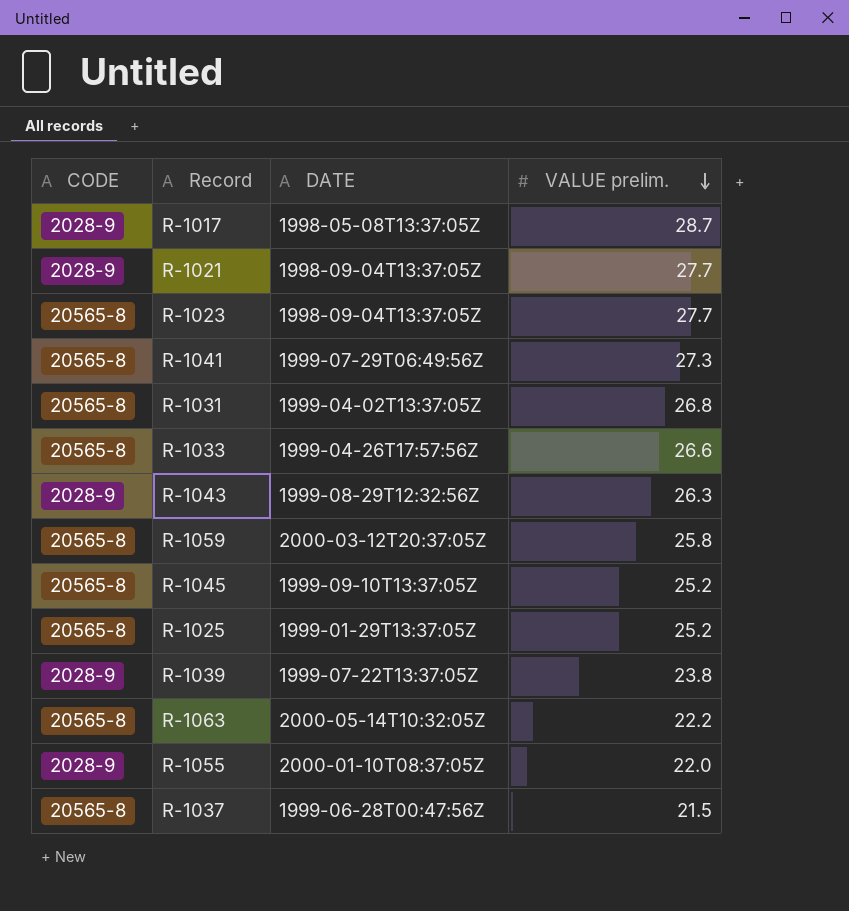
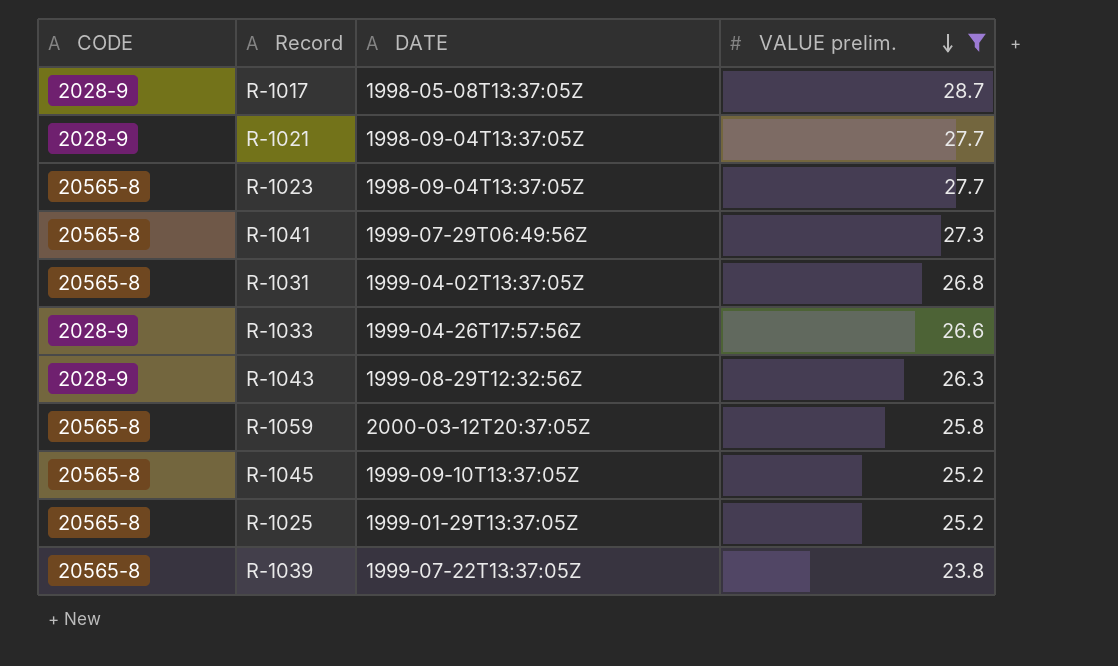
filter: none -> VALUE prelim. >= 23.8
R-1033 | CODE: 20565-8 -> 2028-9
R-1039 | CODE: 2028-9 -> 20565-8

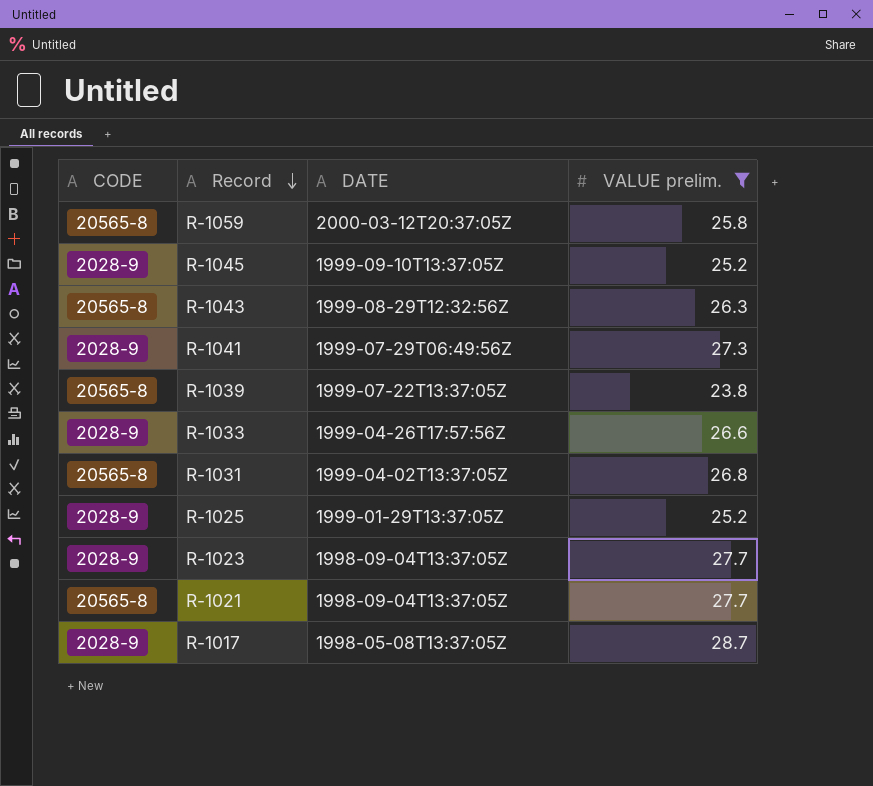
row order: VALUE prelim. descending -> Record descending
R-1045 | CODE: 20565-8 -> 2028-9
R-1043 | CODE: 2028-9 -> 20565-8
R-1041 | CODE: 20565-8 -> 2028-9
R-1025 | CODE: 20565-8 -> 2028-9
R-1023 | CODE: 20565-8 -> 2028-9
R-1021 | CODE: 2028-9 -> 20565-8

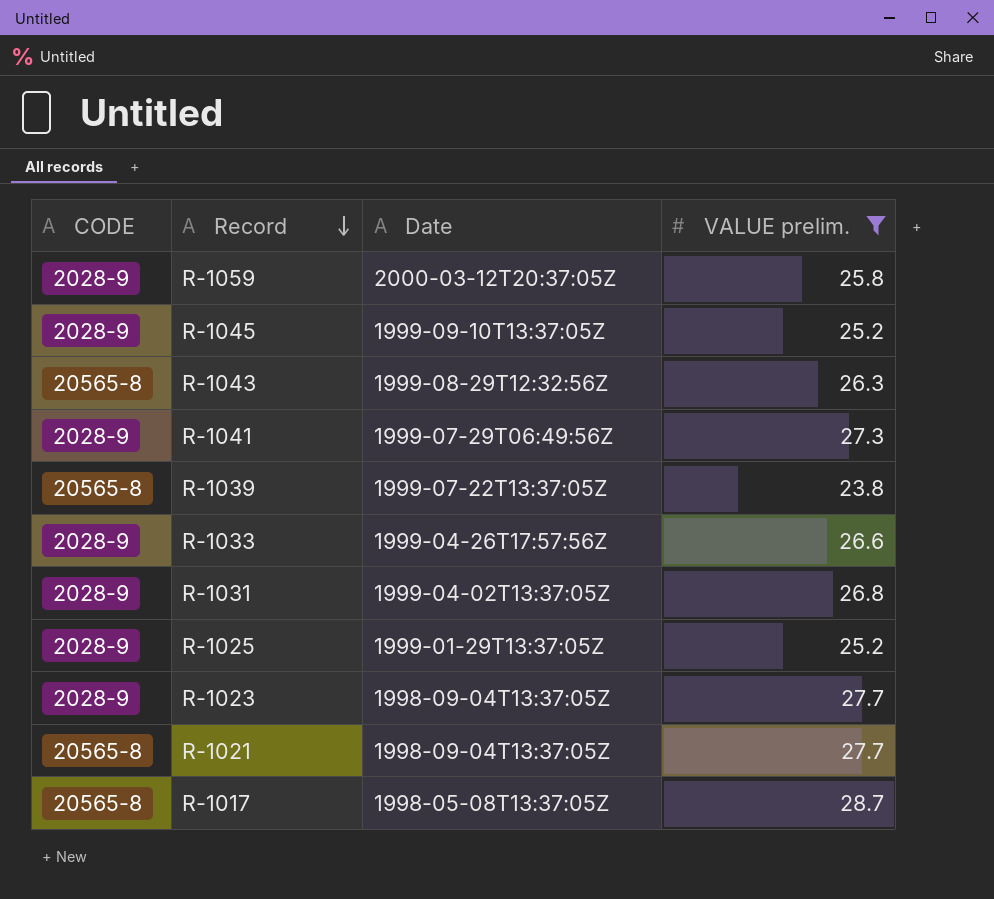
column name: DATE -> Date
R-1059 | CODE: 20565-8 -> 2028-9
R-1031 | CODE: 20565-8 -> 2028-9
R-1017 | CODE: 2028-9 -> 20565-8

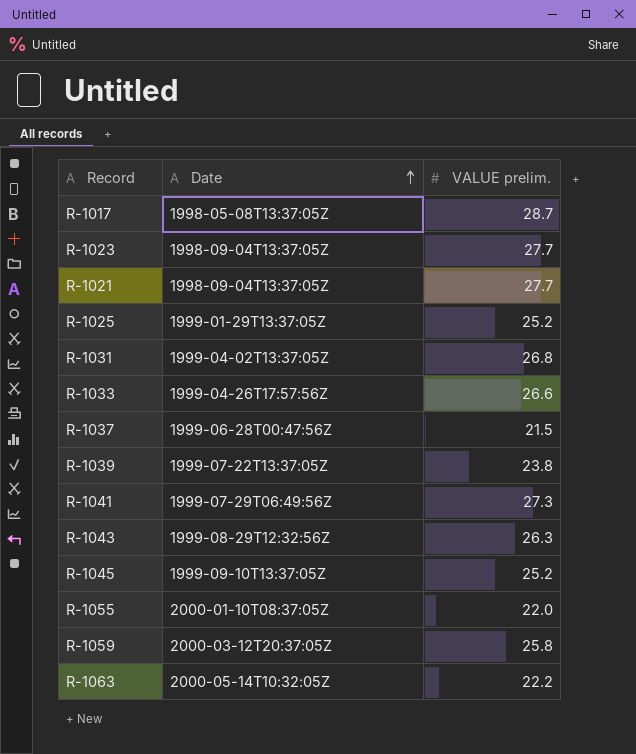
filter: VALUE prelim. >= 23.8 -> none
row order: Record descending -> Date ascending
column CODE | position: 1 -> none

